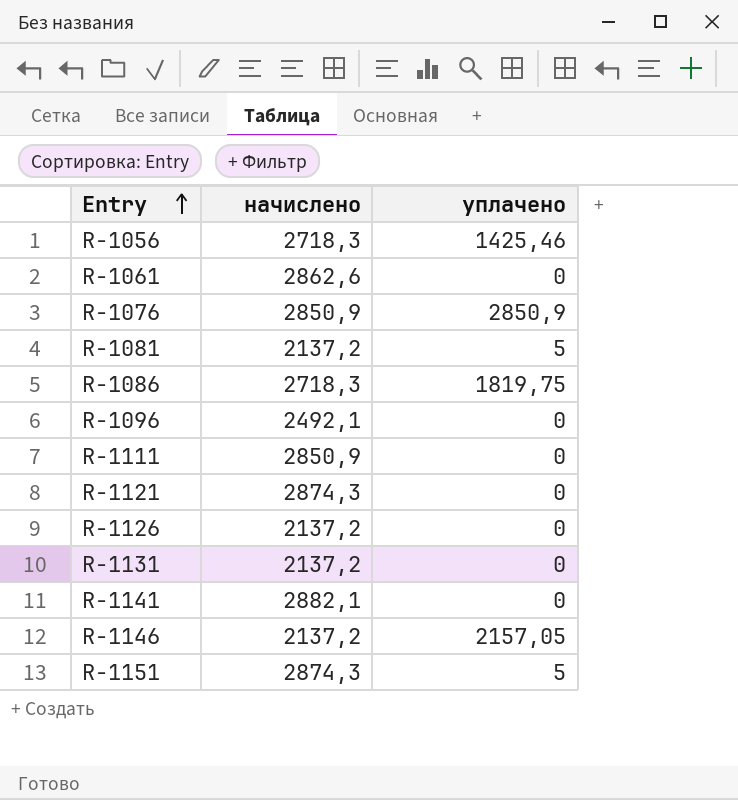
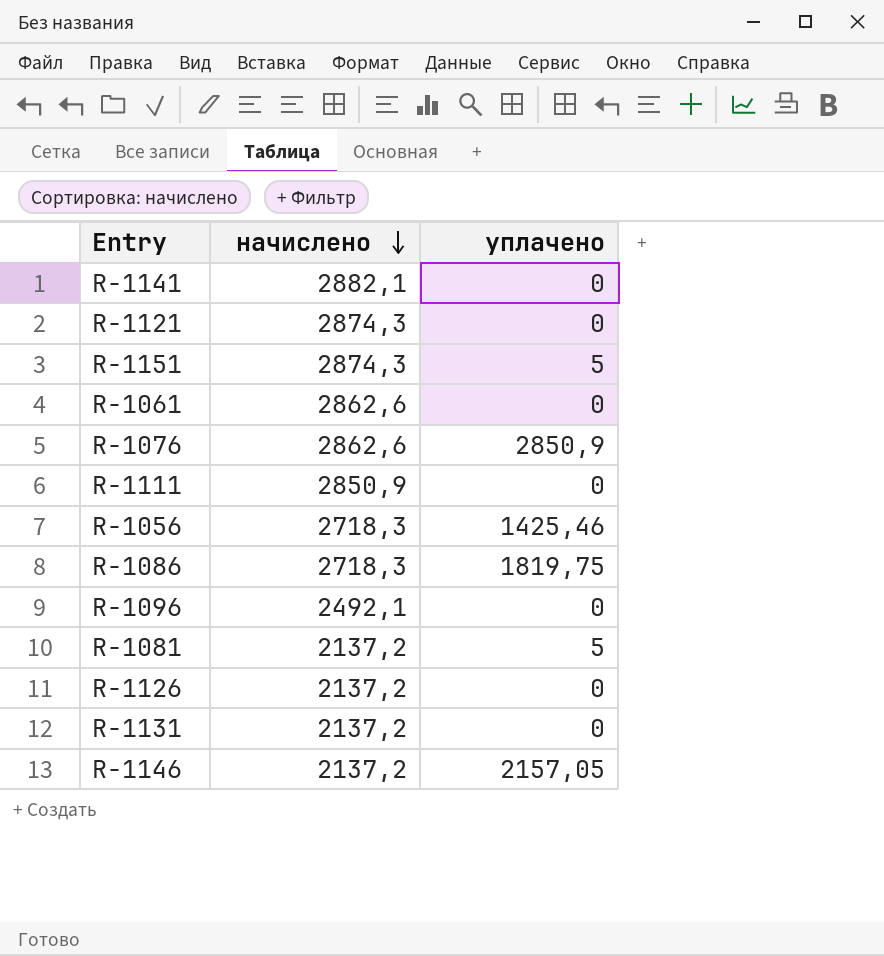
row order: Entry ascending -> начислено descending
R-1076 | начислено: 2850,9 -> 2862,6

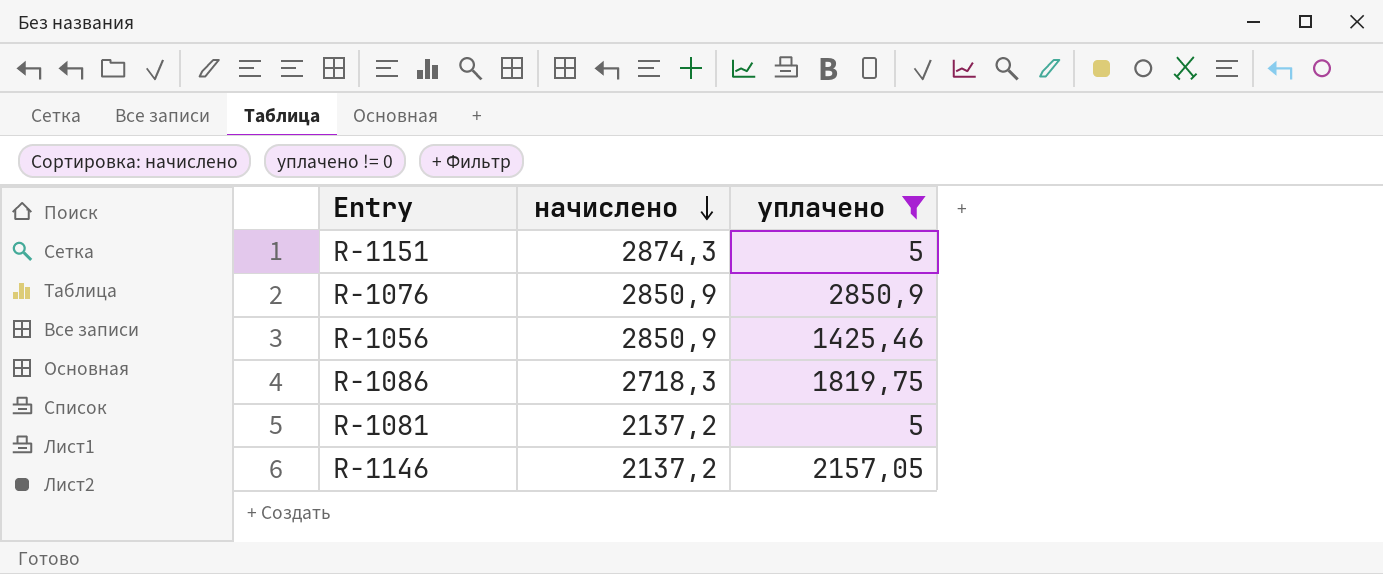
filter: none -> уплачено != 0
R-1076 | начислено: 2862,6 -> 2850,9
R-1056 | начислено: 2718,3 -> 2850,9

